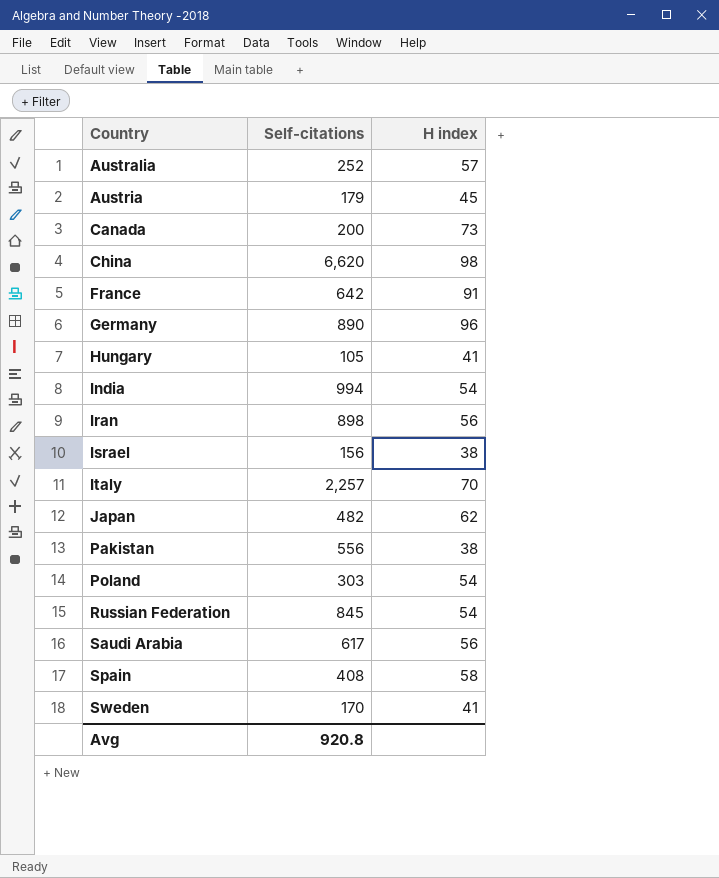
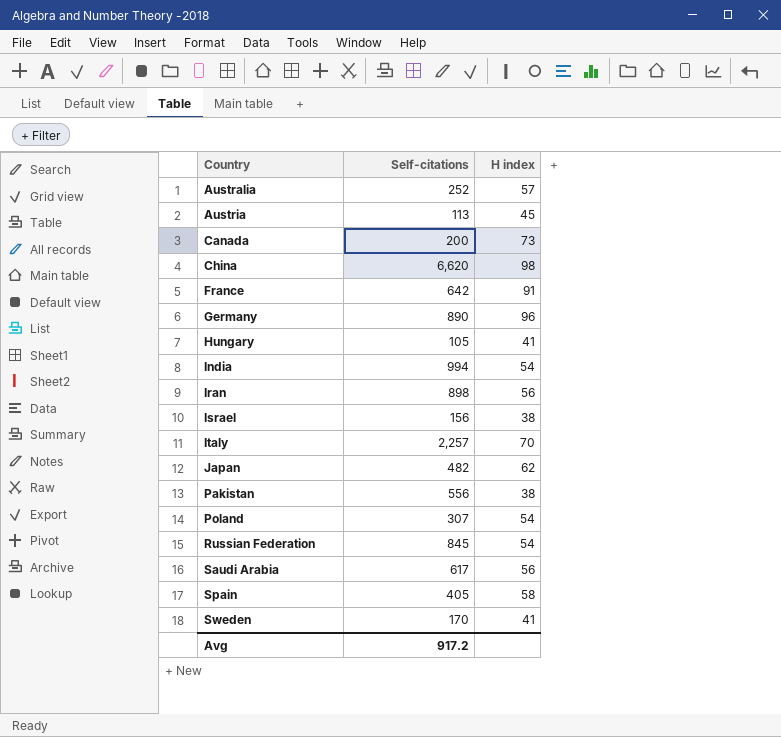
Austria | Self-citations: 179 -> 113
Poland | Self-citations: 303 -> 307
Spain | Self-citations: 408 -> 405
Avg | Self-citations: 920.8 -> 917.2

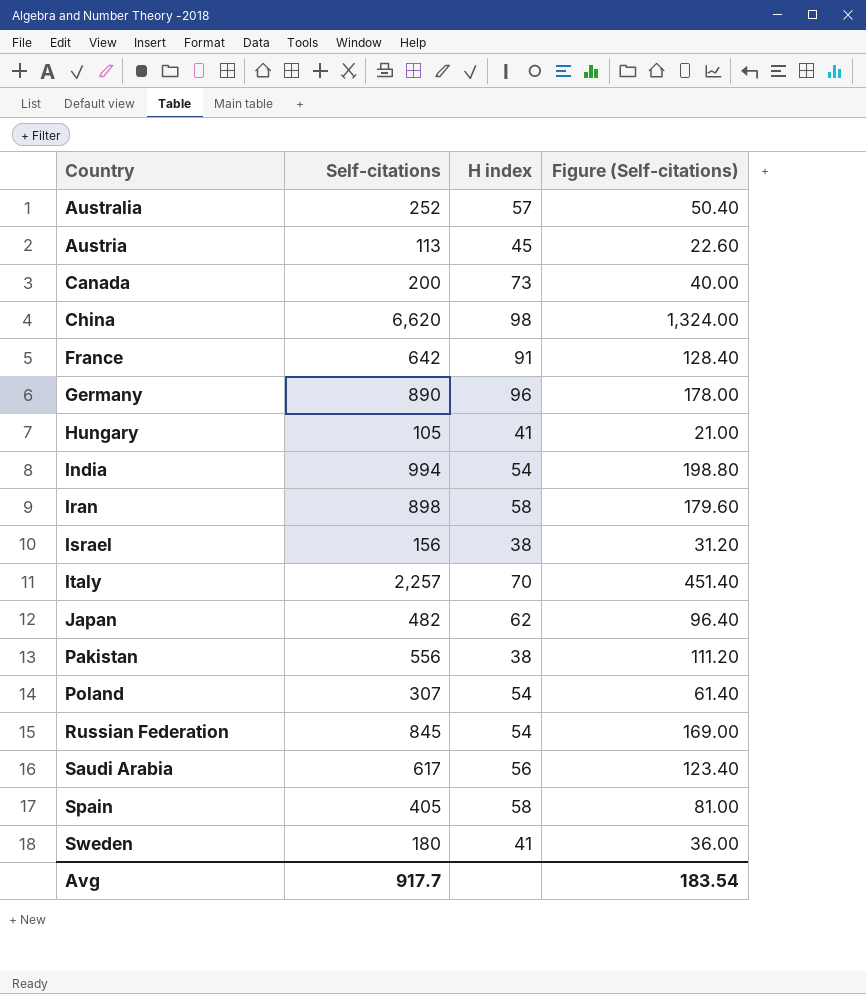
column Figure (Self-citations) | formula: none -> [Self-citations] * 0.2
Iran | H index: 56 -> 58
Sweden | Self-citations: 170 -> 180
Avg | Self-citations: 917.2 -> 917.7

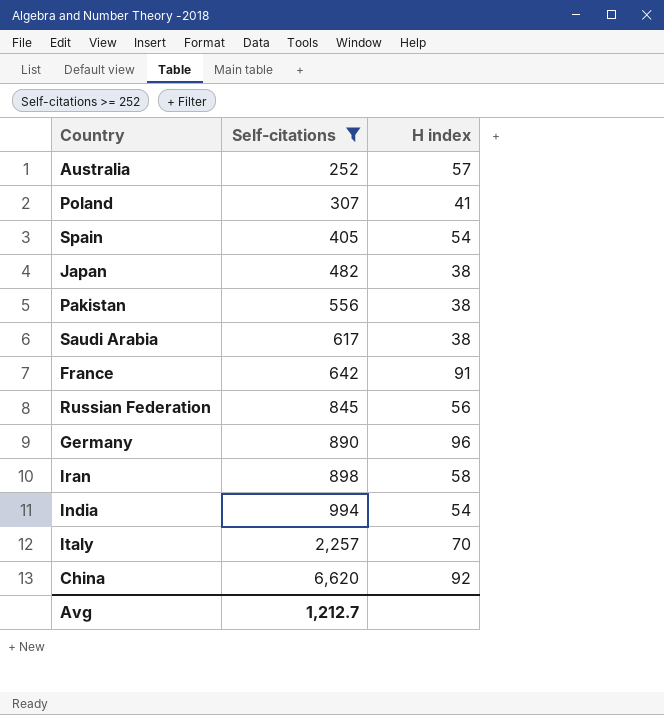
filter: none -> Self-citations >= 252
row order: Country ascending -> Self-citations ascending
column Figure (Self-citations) | formula: [Self-citations] * 0.2 -> none
Poland | H index: 54 -> 41
Spain | H index: 58 -> 54
Japan | H index: 62 -> 38
Saudi Arabia | H index: 56 -> 38
Russian Federation | H index: 54 -> 56
China | H index: 98 -> 92
Avg | Self-citations: 917.7 -> 1,212.7

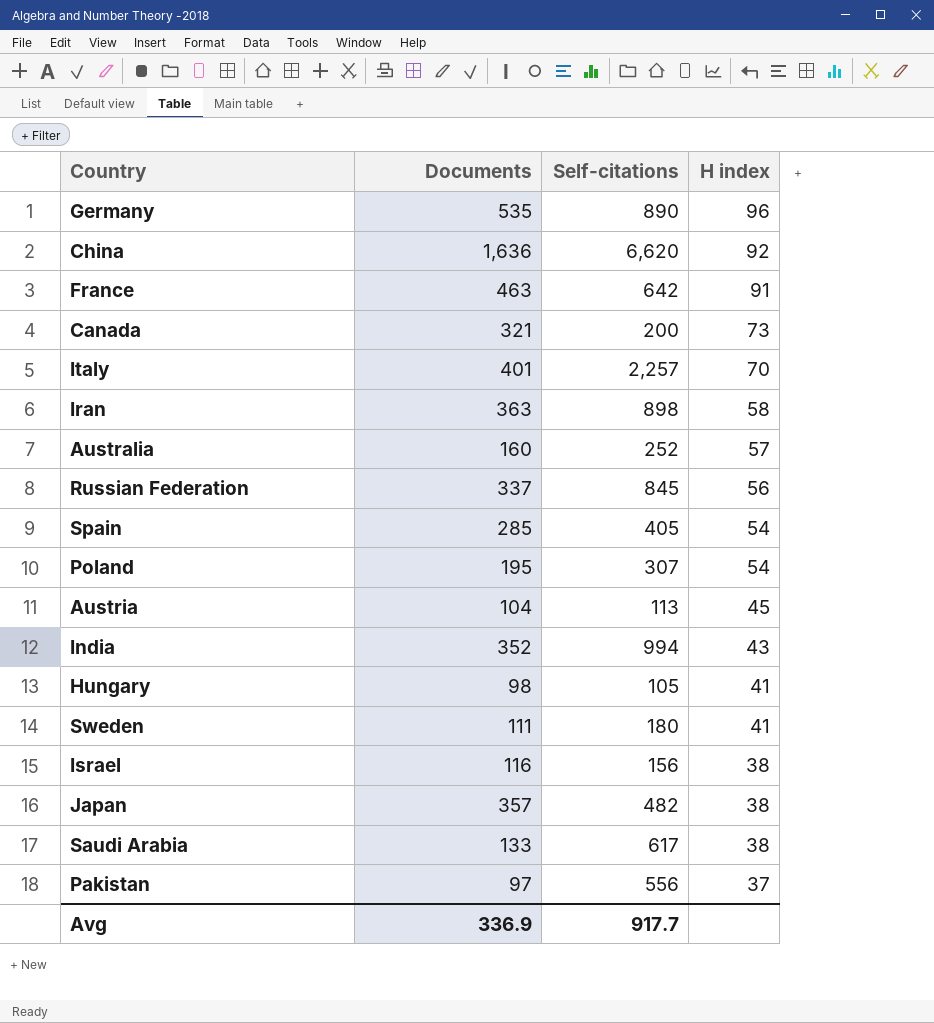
filter: Self-citations >= 252 -> none
row order: Self-citations ascending -> H index descending
column Documents | position: none -> 2
Poland | H index: 41 -> 54
India | H index: 54 -> 43
Pakistan | H index: 38 -> 37
Avg | Self-citations: 1,212.7 -> 917.7

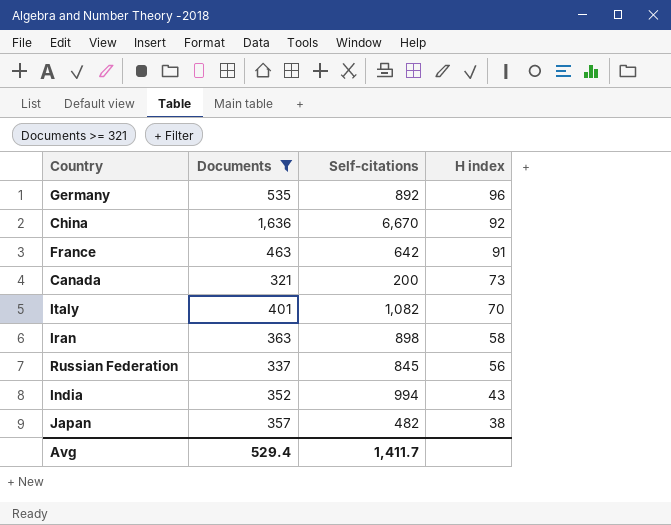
filter: none -> Documents >= 321
Germany | Self-citations: 890 -> 892
China | Self-citations: 6,620 -> 6,670
Italy | Self-citations: 2,257 -> 1,082
Avg | Documents: 336.9 -> 529.4
Avg | Self-citations: 917.7 -> 1,411.7

